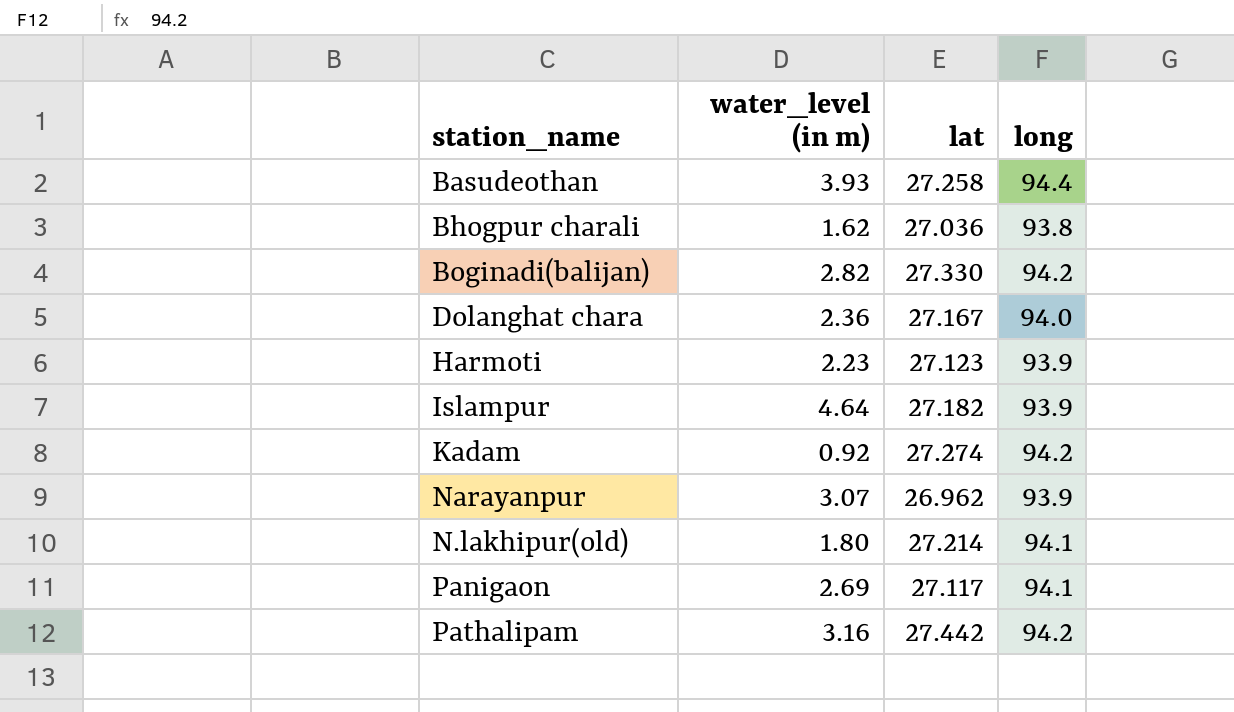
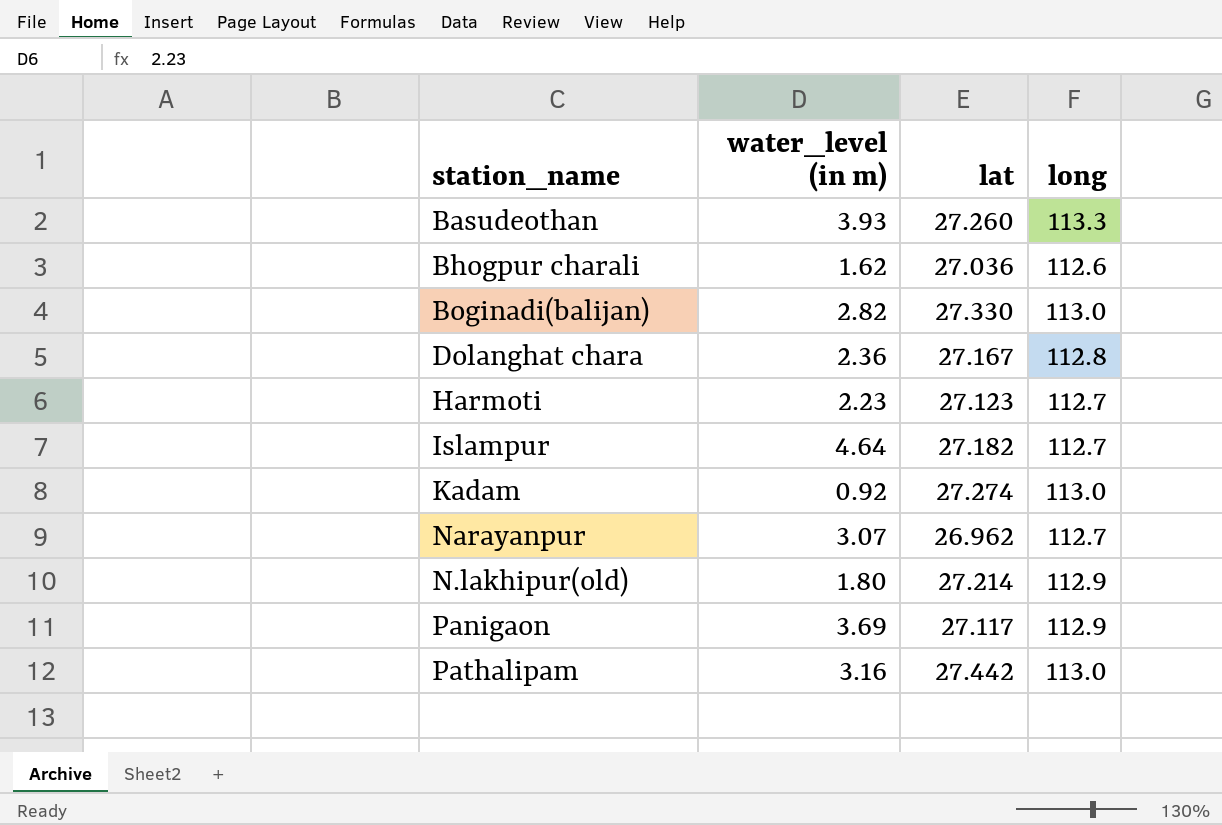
Basudeothan | lat: 27.258 -> 27.260
Basudeothan | long: 94.4 -> 113.3
Bhogpur charali | long: 93.8 -> 112.6
Boginadi(balijan) | long: 94.2 -> 113.0
Dolanghat chara | long: 94.0 -> 112.8
Harmoti | long: 93.9 -> 112.7
Islampur | long: 93.9 -> 112.7
Kadam | long: 94.2 -> 113.0
Narayanpur | long: 93.9 -> 112.7
N.lakhipur(old) | long: 94.1 -> 112.9
Panigaon | water_level (in m): 2.69 -> 3.69
Panigaon | long: 94.1 -> 112.9
Pathalipam | long: 94.2 -> 113.0

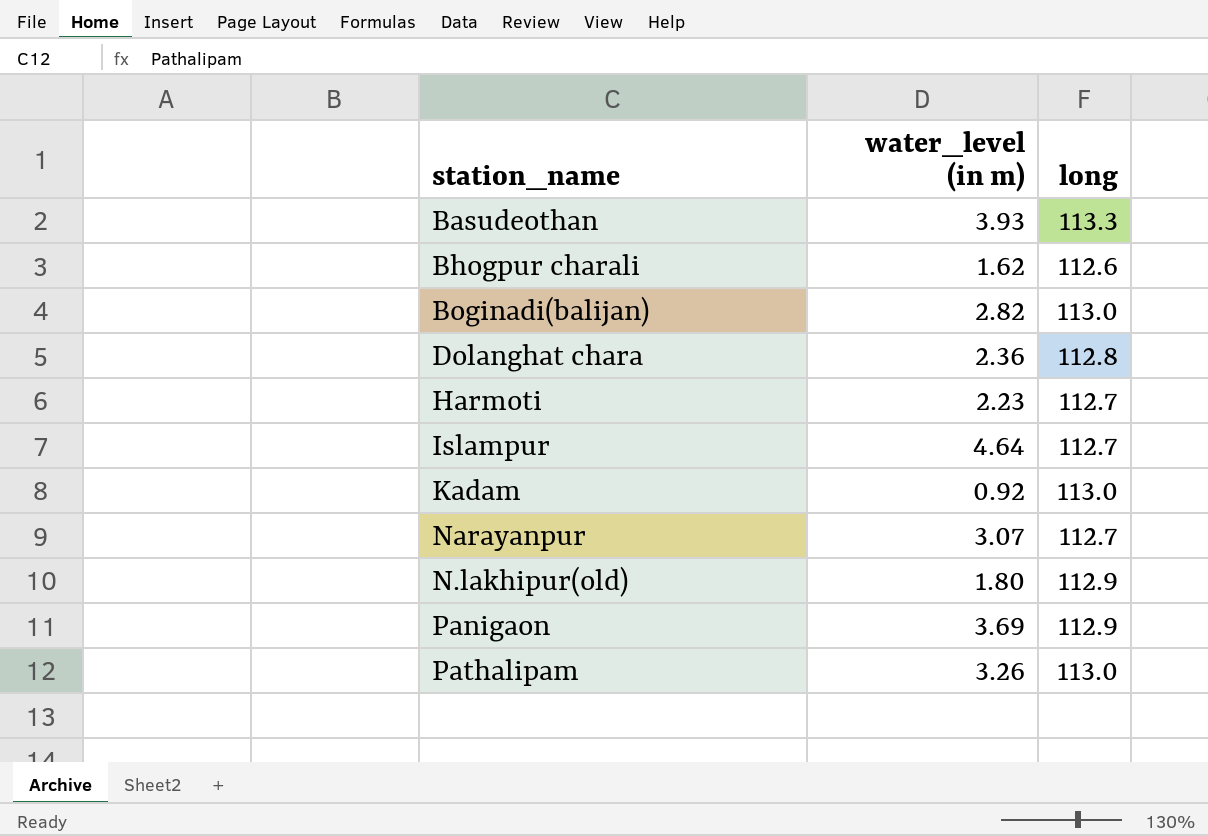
column lat | position: 3 -> none
Pathalipam | water_level (in m): 3.16 -> 3.26

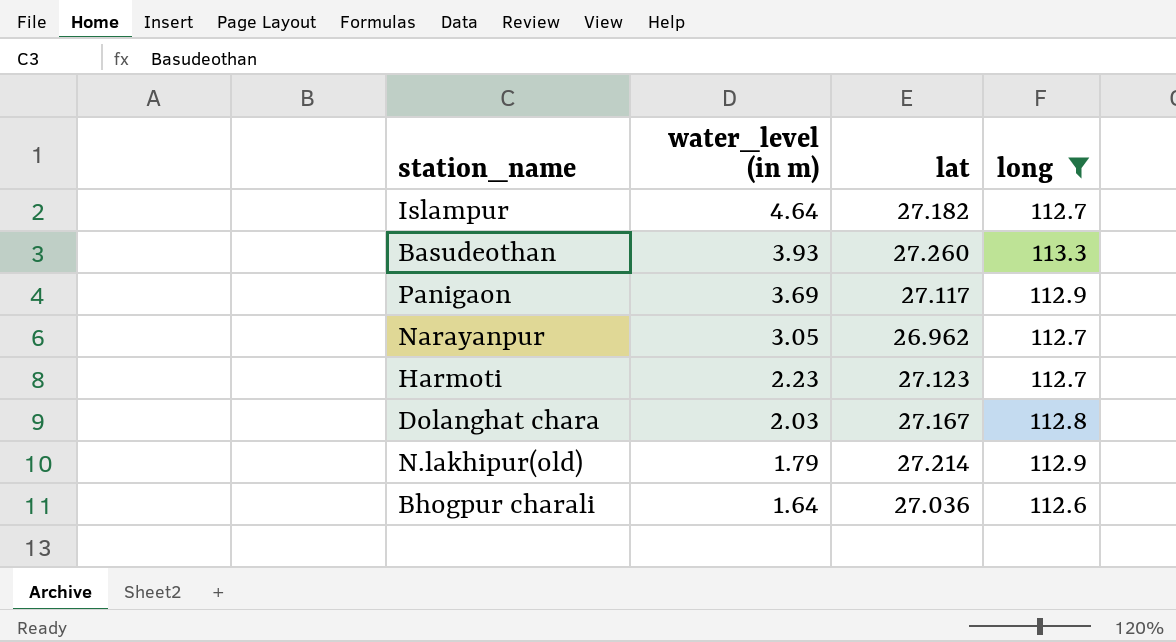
filter: none -> long != 113.0
row order: none -> water_level (in m) descending
column lat | position: none -> 3
Narayanpur | water_level (in m): 3.07 -> 3.05
Dolanghat chara | water_level (in m): 2.36 -> 2.03
N.lakhipur(old) | water_level (in m): 1.80 -> 1.79
Bhogpur charali | water_level (in m): 1.62 -> 1.64

